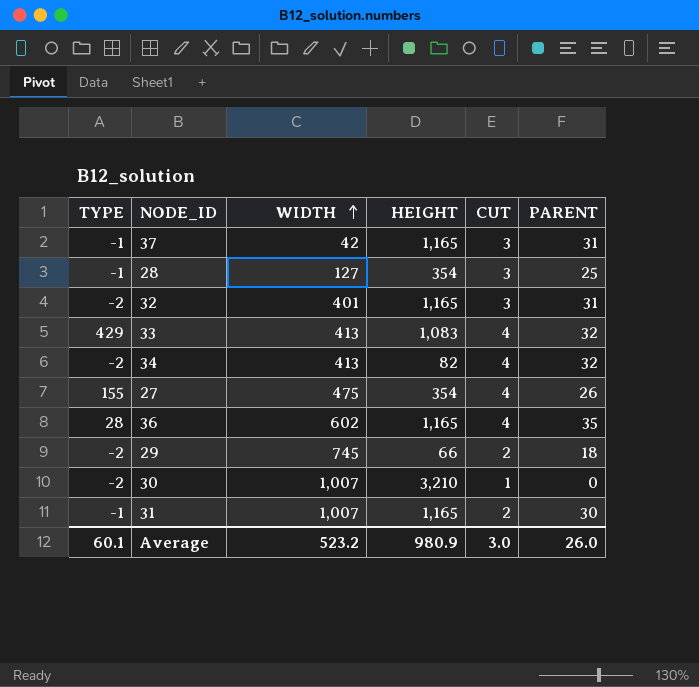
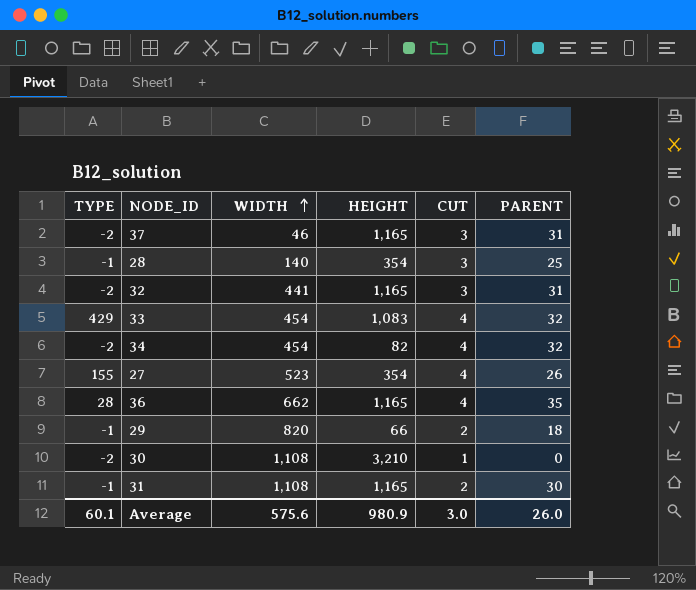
37 | TYPE: -1 -> -2
37 | WIDTH: 42 -> 46
28 | WIDTH: 127 -> 140
32 | WIDTH: 401 -> 441
33 | WIDTH: 413 -> 454
34 | WIDTH: 413 -> 454
27 | WIDTH: 475 -> 523
36 | WIDTH: 602 -> 662
29 | TYPE: -2 -> -1
29 | WIDTH: 745 -> 820
30 | WIDTH: 1,007 -> 1,108
31 | WIDTH: 1,007 -> 1,108
Average | WIDTH: 523.2 -> 575.6

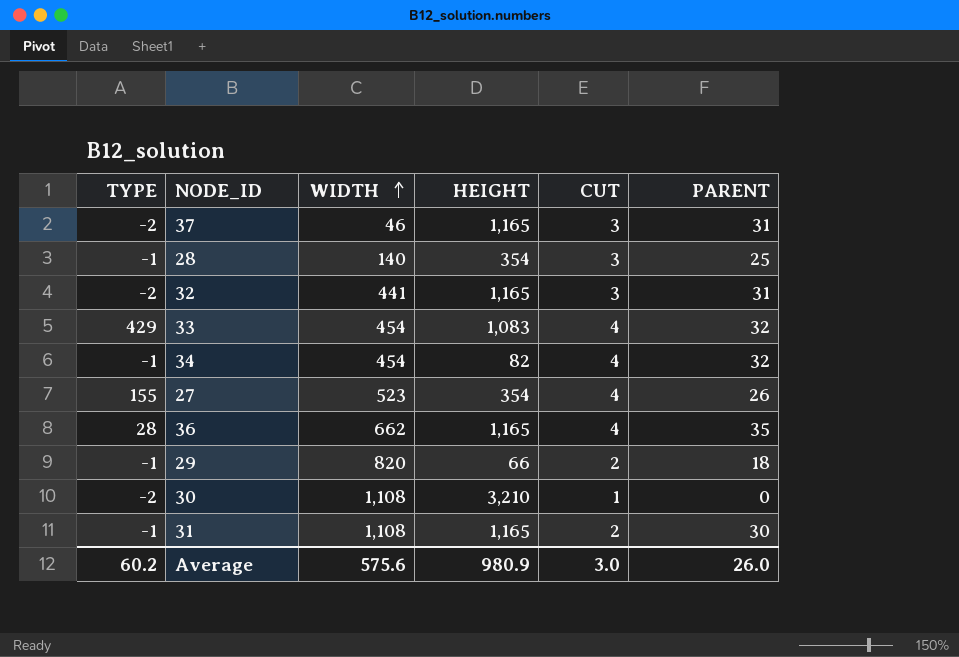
34 | TYPE: -2 -> -1
Average | TYPE: 60.1 -> 60.2

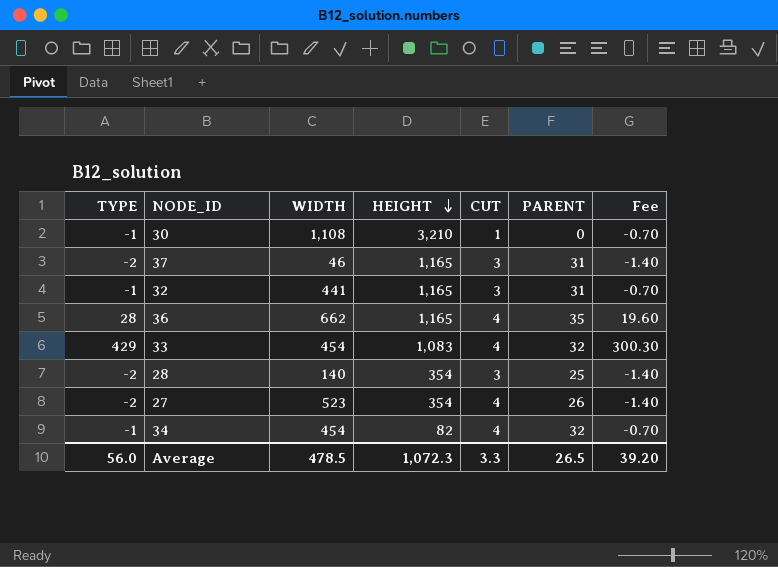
row order: WIDTH ascending -> HEIGHT descending
column Fee | formula: none -> [TYPE] * 0.7
row 29: -1 | 820 | 66 | 2 | 18 -> none
row 31: -1 | 1,108 | 1,165 | 2 | 30 -> none
30 | TYPE: -2 -> -1
32 | TYPE: -2 -> -1
28 | TYPE: -1 -> -2
27 | TYPE: 155 -> -2
Average | TYPE: 60.2 -> 56.0
Average | WIDTH: 575.6 -> 478.5
Average | HEIGHT: 980.9 -> 1,072.3
Average | CUT: 3.0 -> 3.3
Average | PARENT: 26.0 -> 26.5

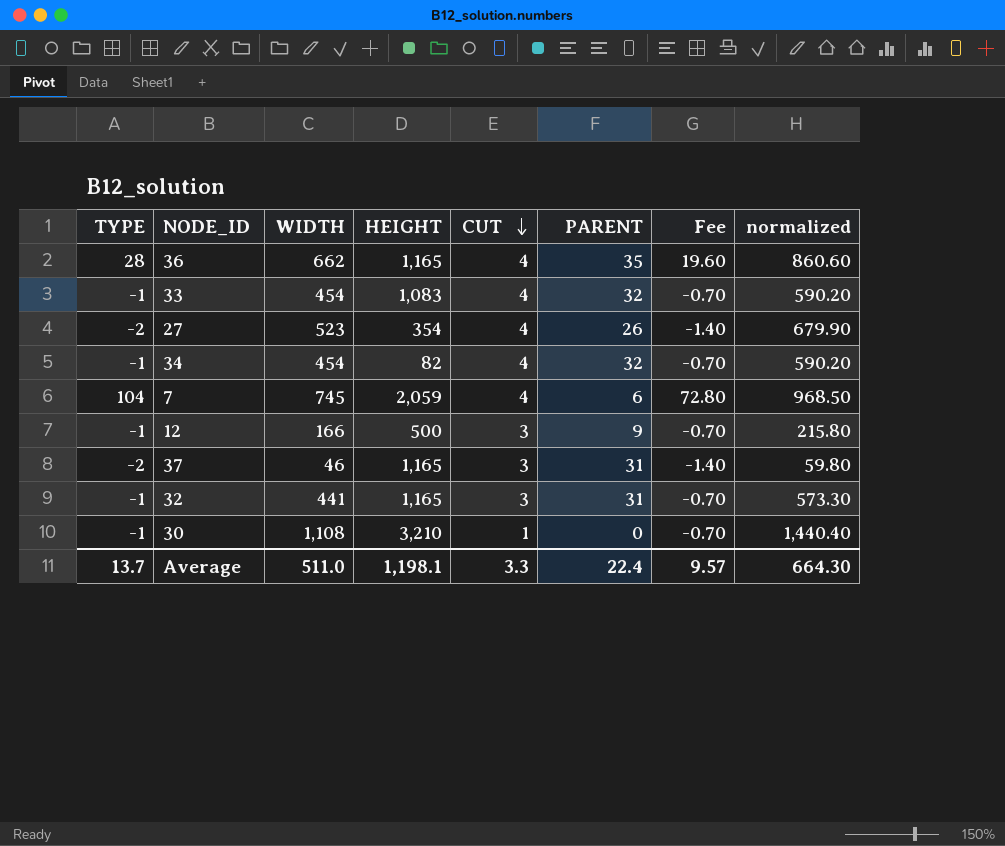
row order: HEIGHT descending -> CUT descending
column normalized | formula: none -> [WIDTH] * 1.3
row 28: -2 | 140 | 354 | 3 | 25 | -1.40 -> none
33 | TYPE: 429 -> -1
33 | Fee: 300.30 -> -0.70
row 7: none -> 104 | 745 | 2,059 | 4 | 6 | 72.80 | 968.50
row 12: none -> -1 | 166 | 500 | 3 | 9 | -0.70 | 215.80
Average | TYPE: 56.0 -> 13.7
Average | WIDTH: 478.5 -> 511.0
Average | HEIGHT: 1,072.3 -> 1,198.1
Average | PARENT: 26.5 -> 22.4
Average | Fee: 39.20 -> 9.57

